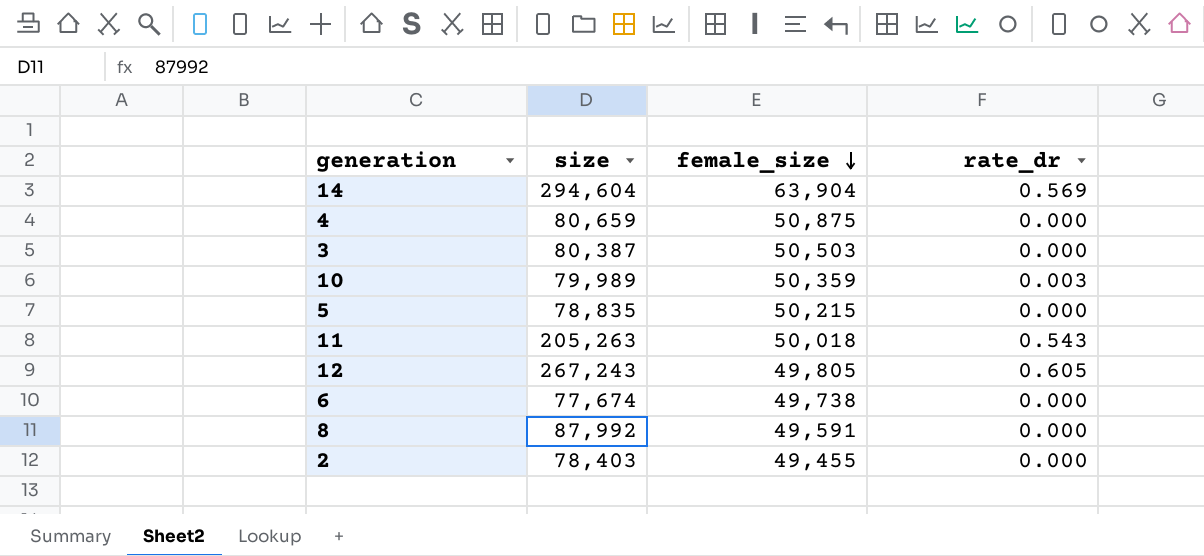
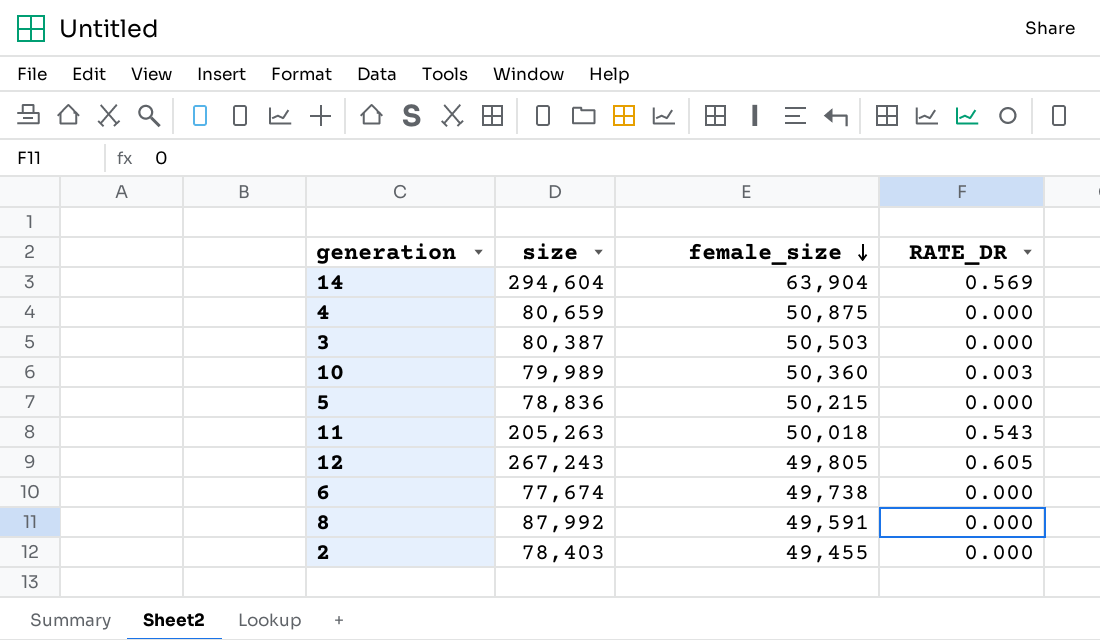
column name: rate_dr -> RATE_DR
10 | female_size: 50,359 -> 50,360
5 | size: 78,835 -> 78,836

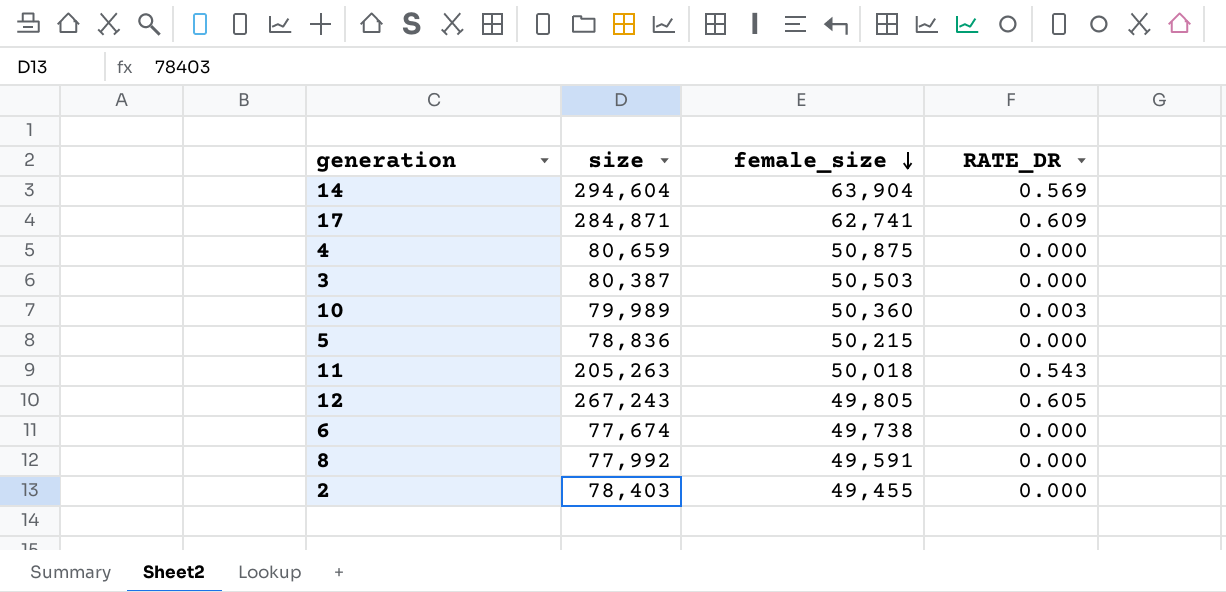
row 17: none -> 284,871 | 62,741 | 0.609
8 | size: 87,992 -> 77,992

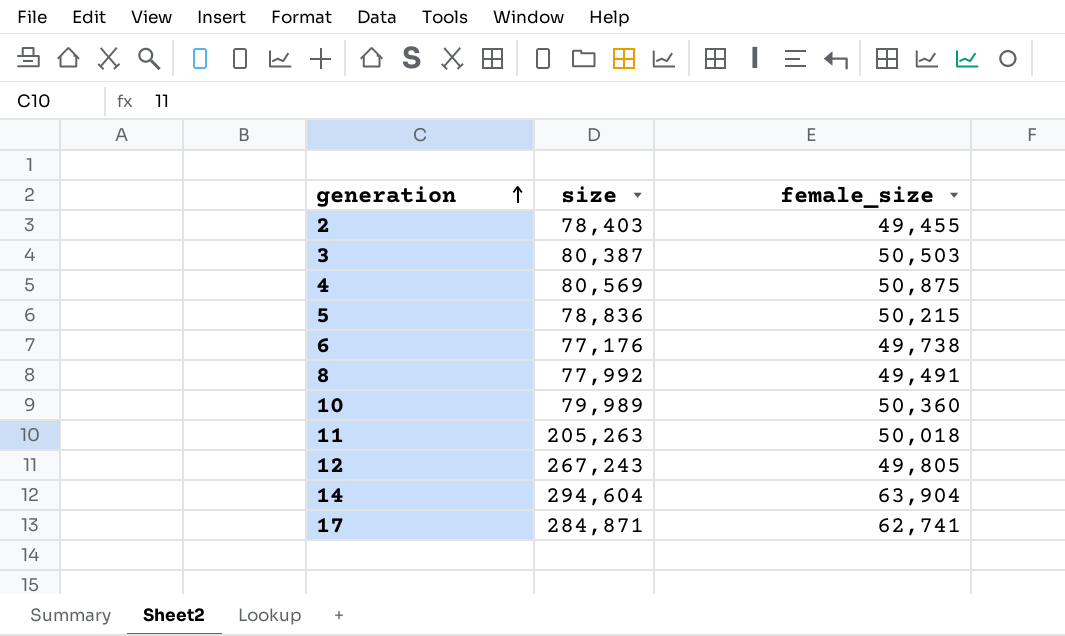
row order: female_size descending -> generation ascending
column RATE_DR | position: 4 -> none
4 | size: 80,659 -> 80,569
6 | size: 77,674 -> 77,176
8 | female_size: 49,591 -> 49,491

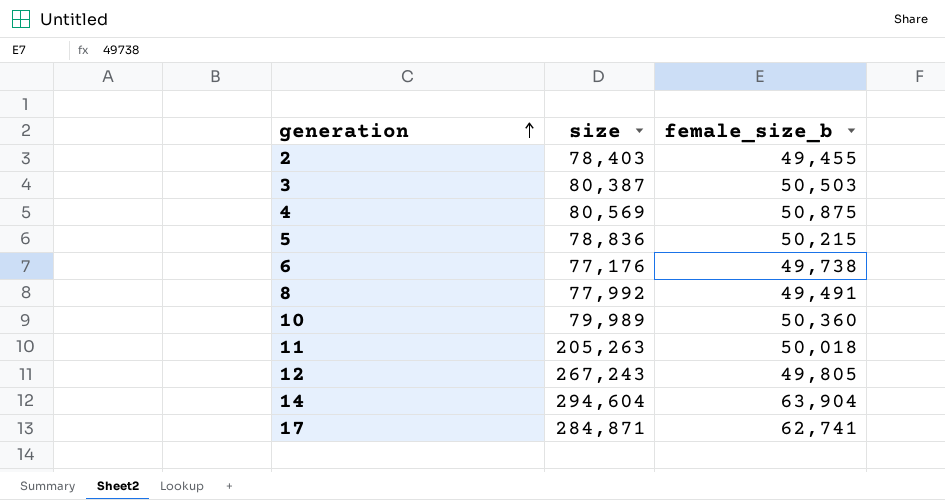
column name: female_size -> female_size_b

